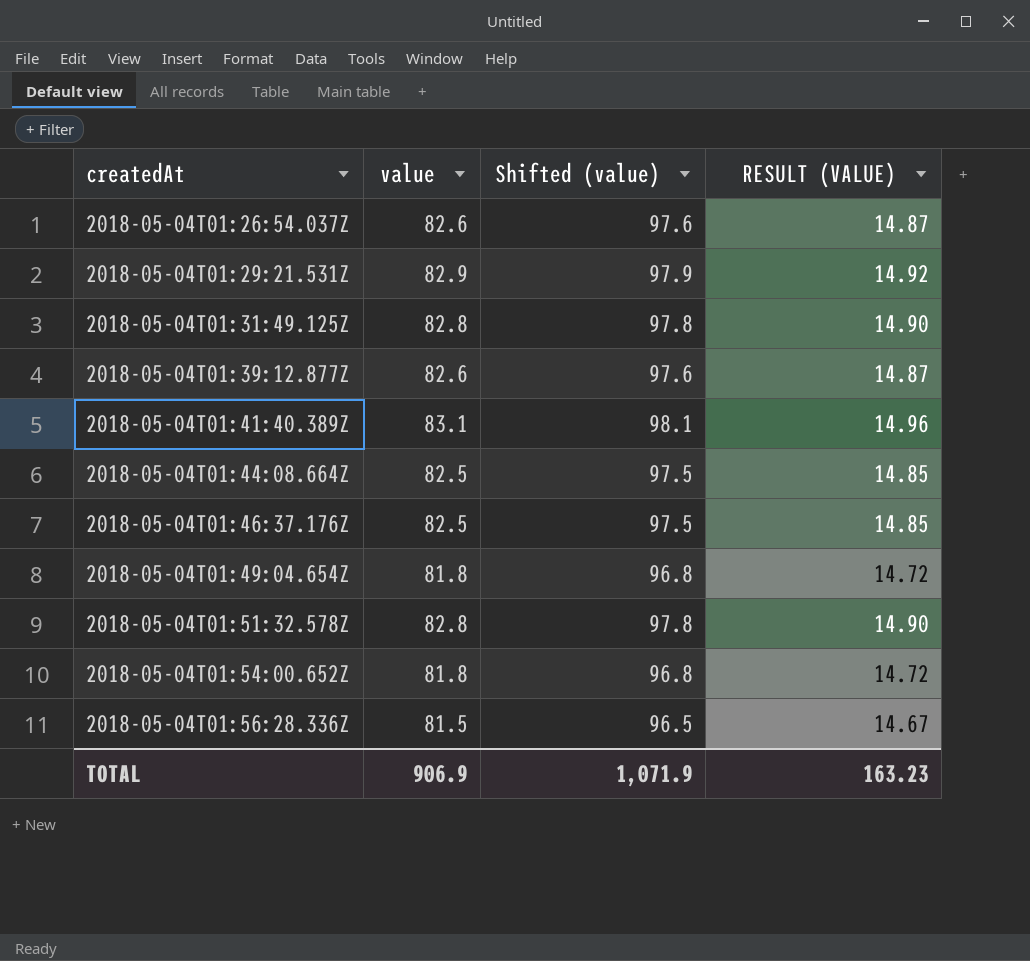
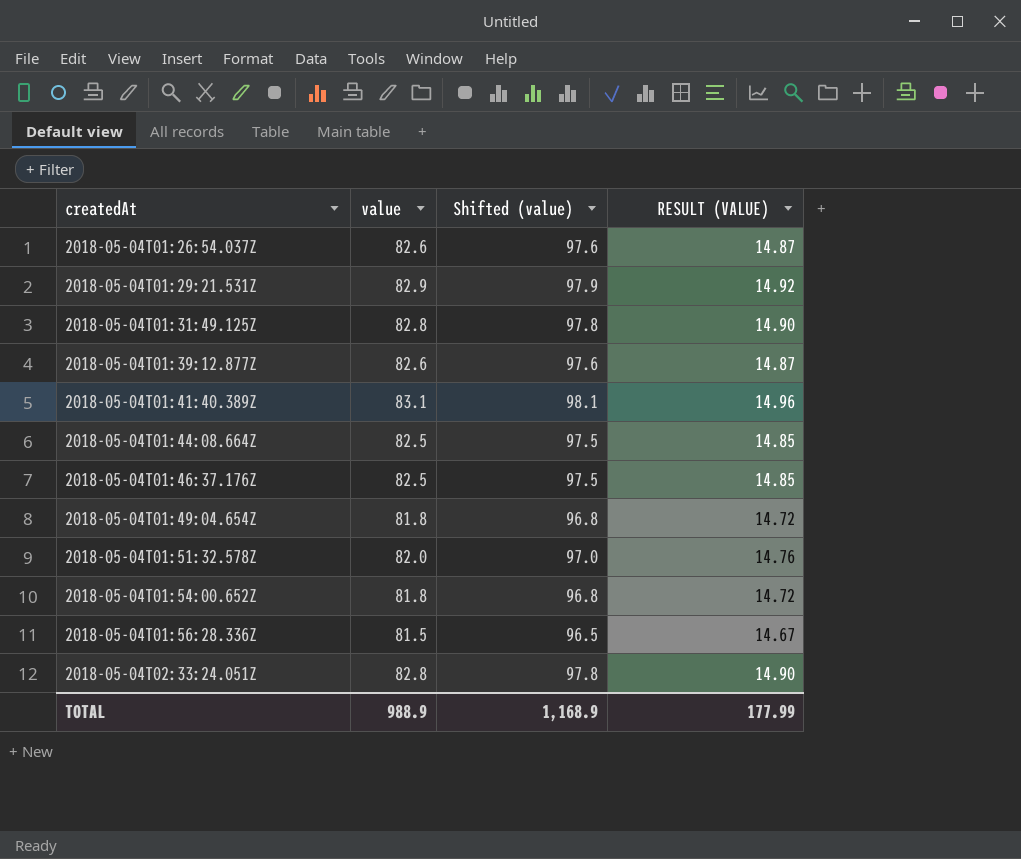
2018-05-04T01:51:32.578Z | value: 82.8 -> 82.0
2018-05-04T01:51:32.578Z | Shifted (value): 97.8 -> 97.0
2018-05-04T01:51:32.578Z | RESULT (VALUE): 14.90 -> 14.76
row 2018-05-04T02:33:24.051Z: none -> 82.8 | 97.8 | 14.90
TOTAL | value: 906.9 -> 988.9
TOTAL | Shifted (value): 1,071.9 -> 1,168.9
TOTAL | RESULT (VALUE): 163.23 -> 177.99

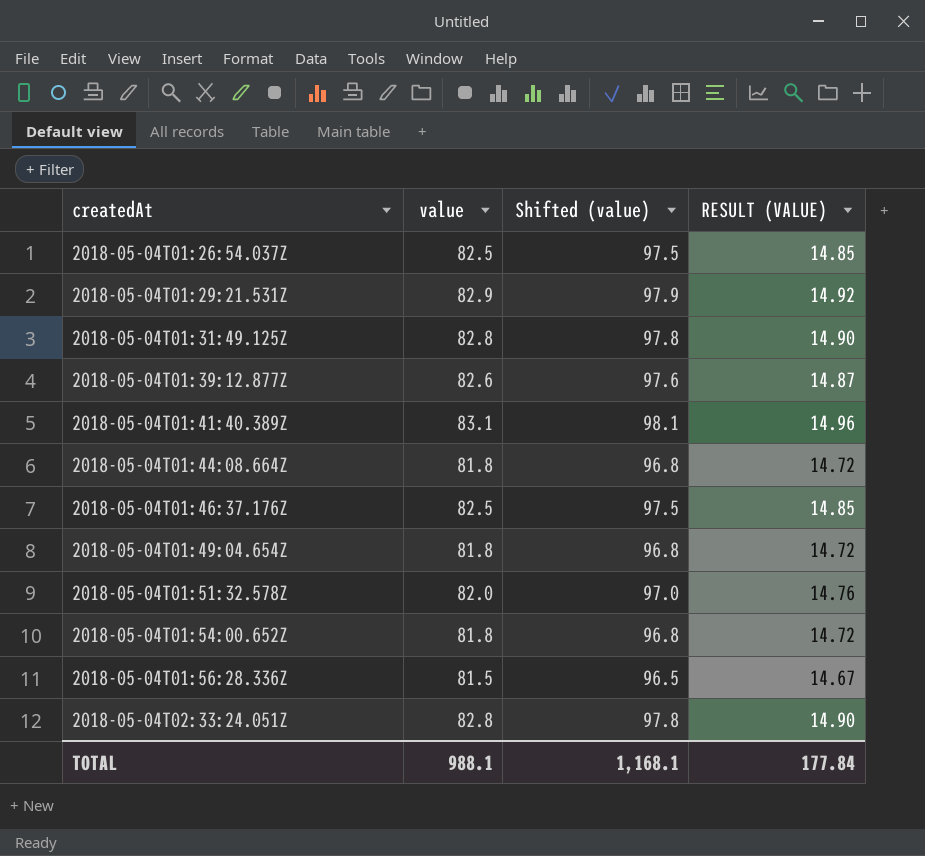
2018-05-04T01:26:54.037Z | value: 82.6 -> 82.5
2018-05-04T01:26:54.037Z | Shifted (value): 97.6 -> 97.5
2018-05-04T01:26:54.037Z | RESULT (VALUE): 14.87 -> 14.85
2018-05-04T01:44:08.664Z | value: 82.5 -> 81.8
2018-05-04T01:44:08.664Z | Shifted (value): 97.5 -> 96.8
2018-05-04T01:44:08.664Z | RESULT (VALUE): 14.85 -> 14.72
TOTAL | value: 988.9 -> 988.1
TOTAL | Shifted (value): 1,168.9 -> 1,168.1
TOTAL | RESULT (VALUE): 177.99 -> 177.84

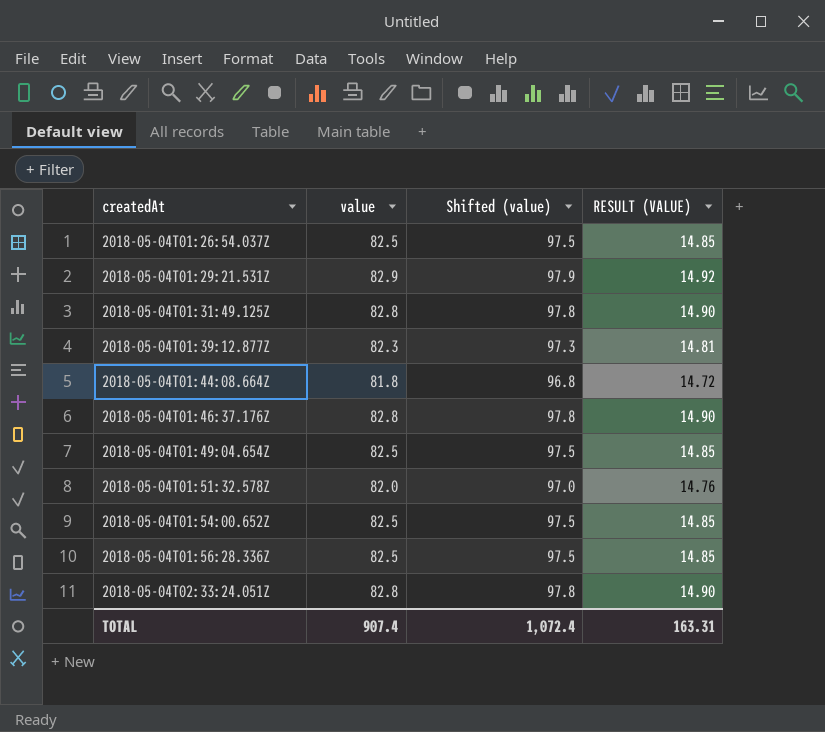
row 2018-05-04T01:41:40.389Z: 83.1 | 98.1 | 14.96 -> none
2018-05-04T01:39:12.877Z | value: 82.6 -> 82.3
2018-05-04T01:39:12.877Z | Shifted (value): 97.6 -> 97.3
2018-05-04T01:39:12.877Z | RESULT (VALUE): 14.87 -> 14.81
2018-05-04T01:46:37.176Z | value: 82.5 -> 82.8
2018-05-04T01:46:37.176Z | Shifted (value): 97.5 -> 97.8
2018-05-04T01:46:37.176Z | RESULT (VALUE): 14.85 -> 14.90
2018-05-04T01:49:04.654Z | value: 81.8 -> 82.5
2018-05-04T01:49:04.654Z | Shifted (value): 96.8 -> 97.5
2018-05-04T01:49:04.654Z | RESULT (VALUE): 14.72 -> 14.85
2018-05-04T01:54:00.652Z | value: 81.8 -> 82.5
2018-05-04T01:54:00.652Z | Shifted (value): 96.8 -> 97.5
2018-05-04T01:54:00.652Z | RESULT (VALUE): 14.72 -> 14.85
2018-05-04T01:56:28.336Z | value: 81.5 -> 82.5
2018-05-04T01:56:28.336Z | Shifted (value): 96.5 -> 97.5
2018-05-04T01:56:28.336Z | RESULT (VALUE): 14.67 -> 14.85
TOTAL | value: 988.1 -> 907.4
TOTAL | Shifted (value): 1,168.1 -> 1,072.4
TOTAL | RESULT (VALUE): 177.84 -> 163.31

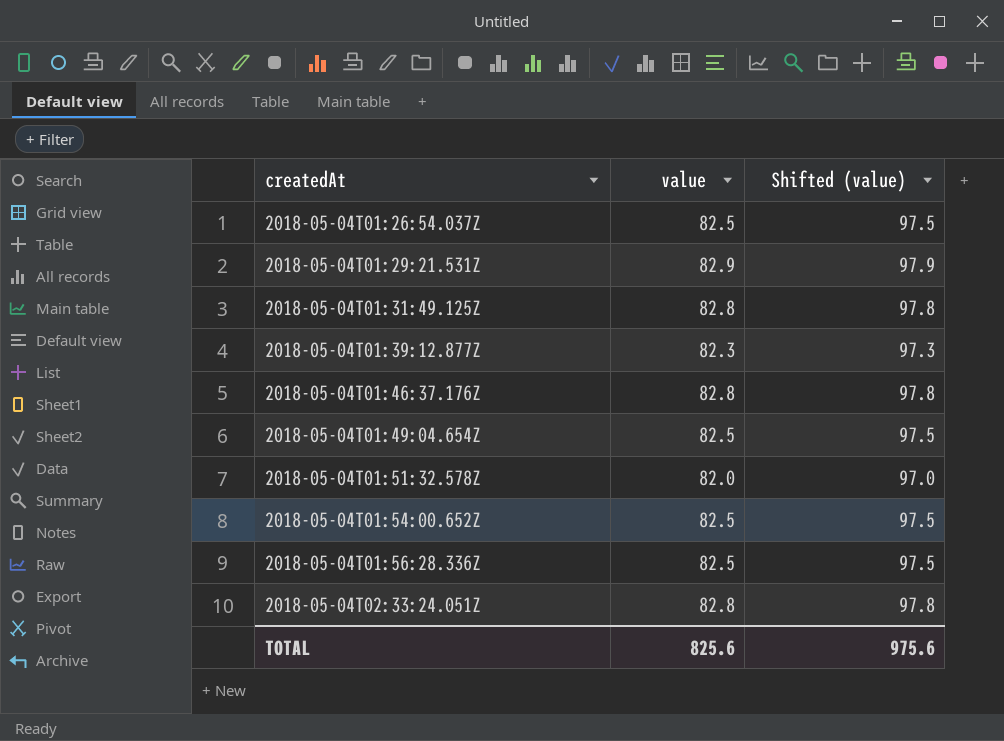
column RESULT (VALUE) | formula: [value] * 0.18 -> none
row 2018-05-04T01:44:08.664Z: 81.8 | 96.8 | 14.72 -> none
TOTAL | value: 907.4 -> 825.6
TOTAL | Shifted (value): 1,072.4 -> 975.6

